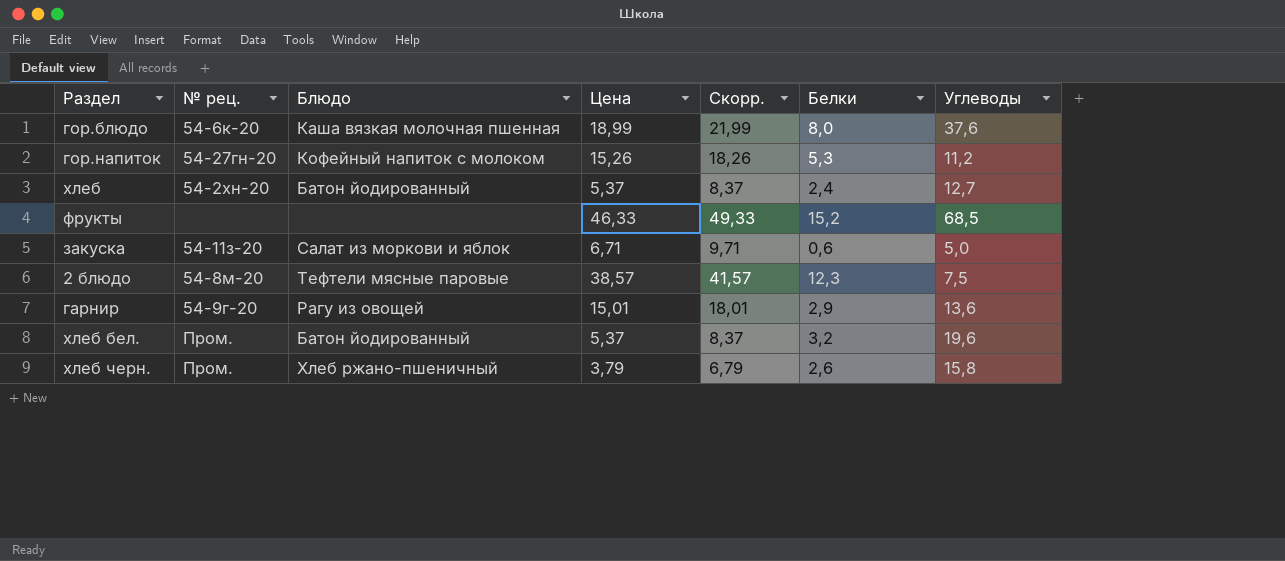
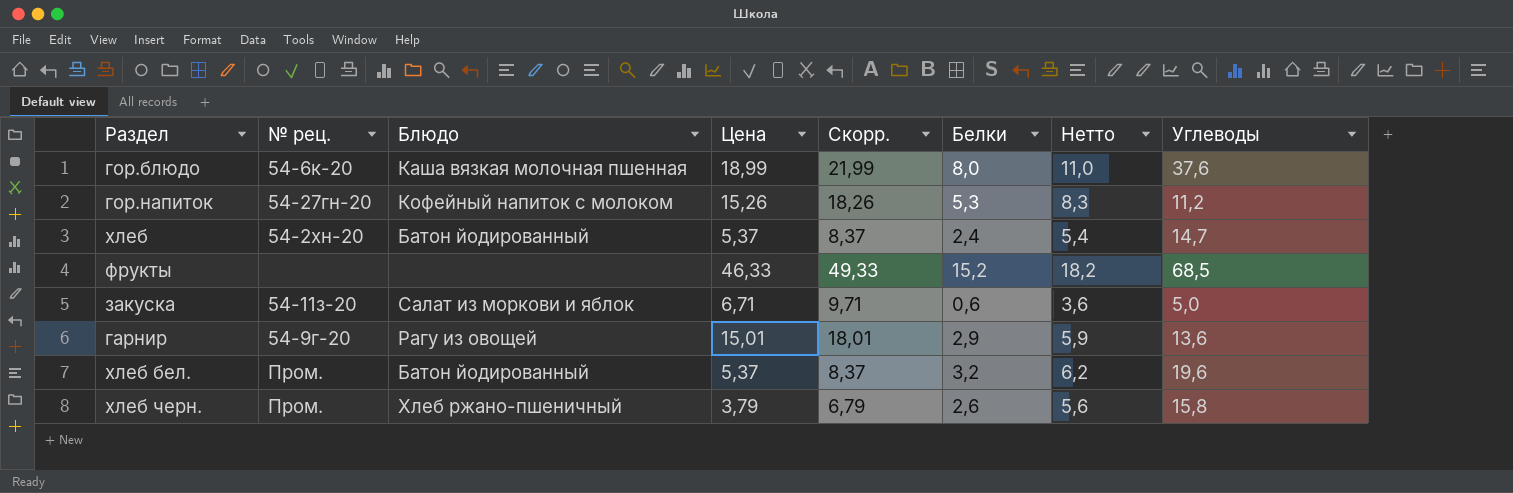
column Нетто | formula: none -> [Белки] + 3
row 2 блюдо: 54-8м-20 | Тефтели мясные паровые | 38,57 | 41,57 | 12,3 | 7,5 -> none
хлеб | Углеводы: 12,7 -> 14,7

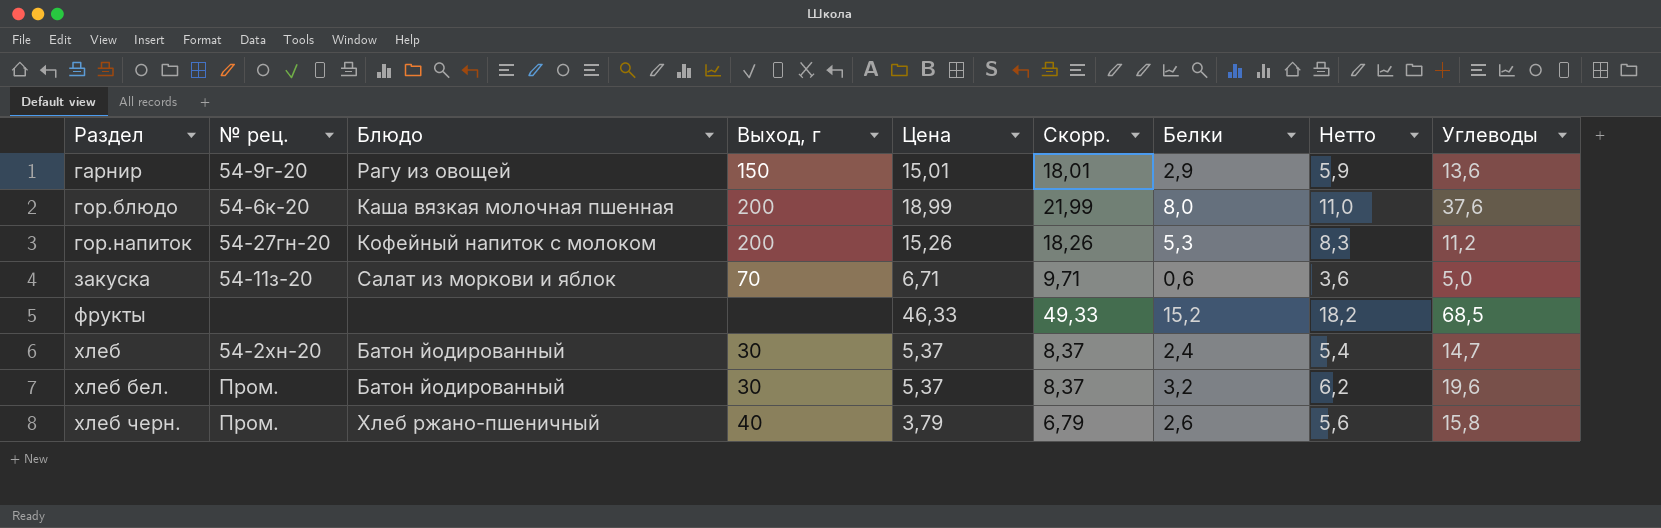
row order: none -> Раздел ascending
column Выход, г | position: none -> 4

